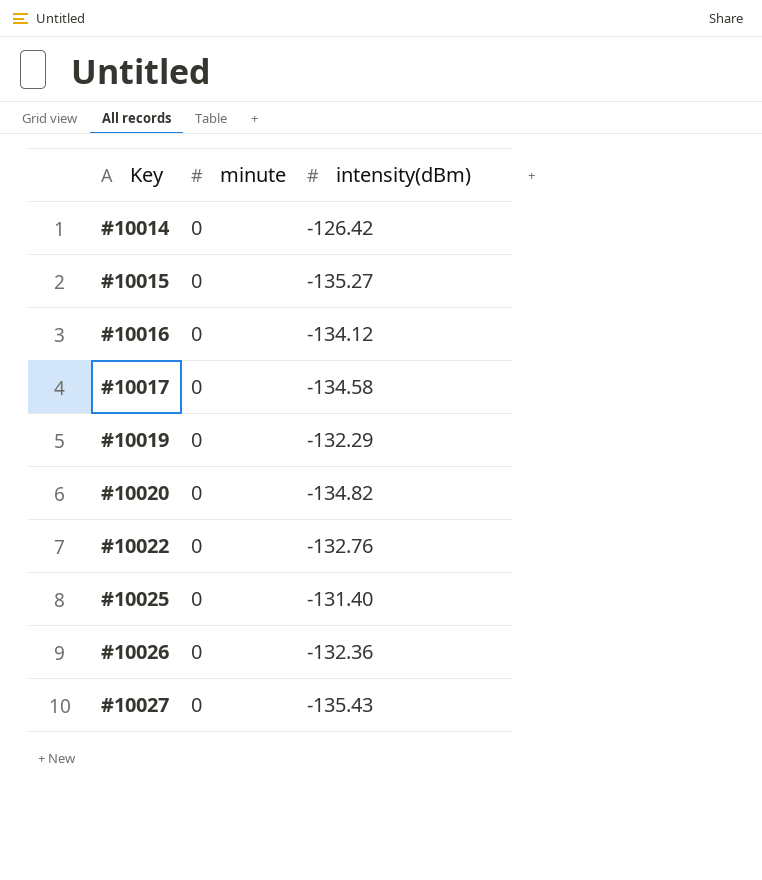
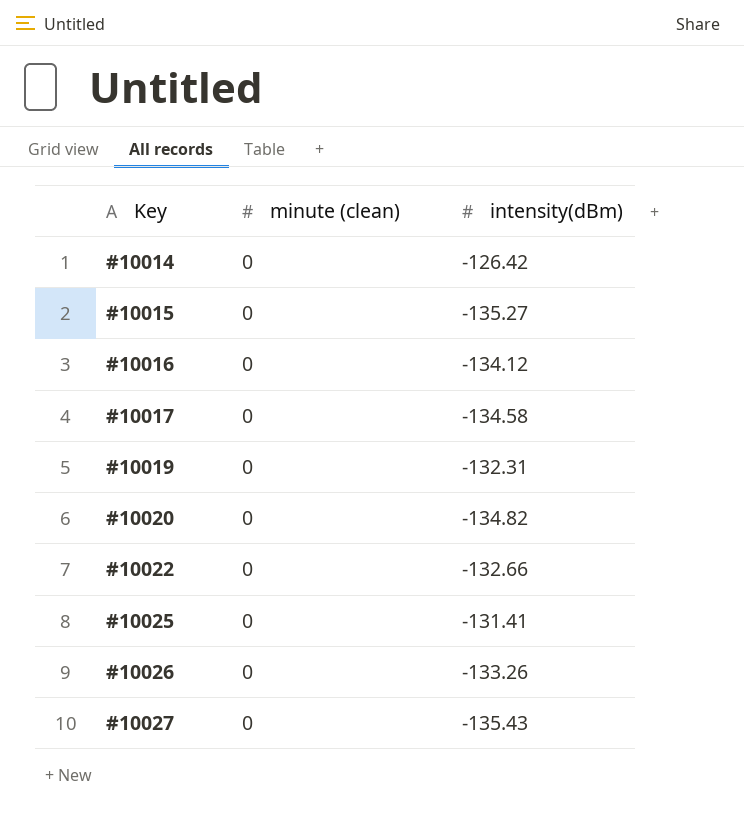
column name: minute -> minute (clean)
#10019 | intensity(dBm): -132.29 -> -132.31
#10022 | intensity(dBm): -132.76 -> -132.66
#10025 | intensity(dBm): -131.40 -> -131.41
#10026 | intensity(dBm): -132.36 -> -133.26

